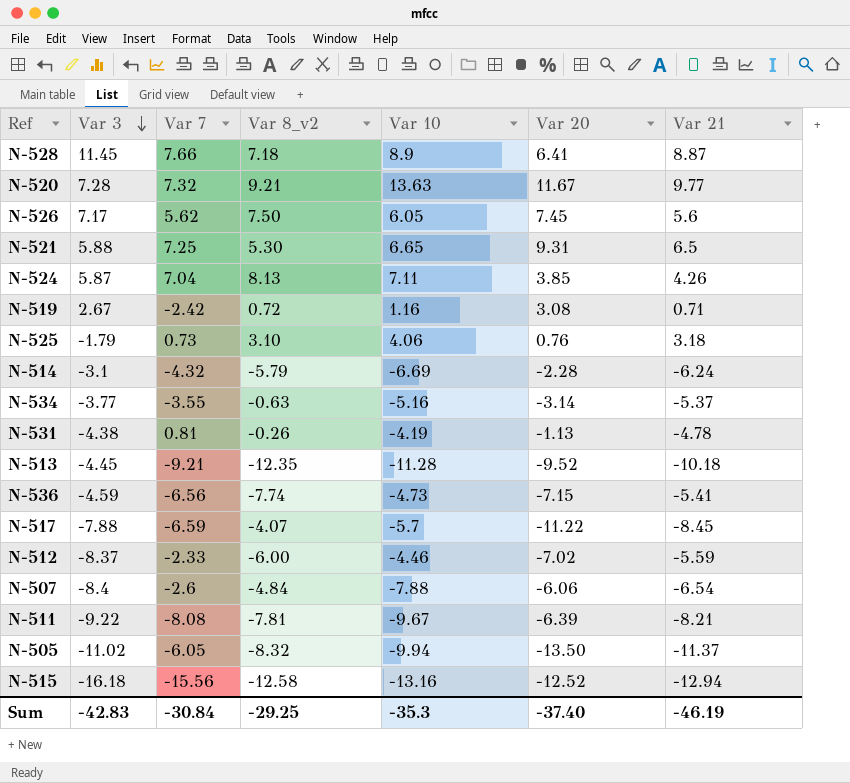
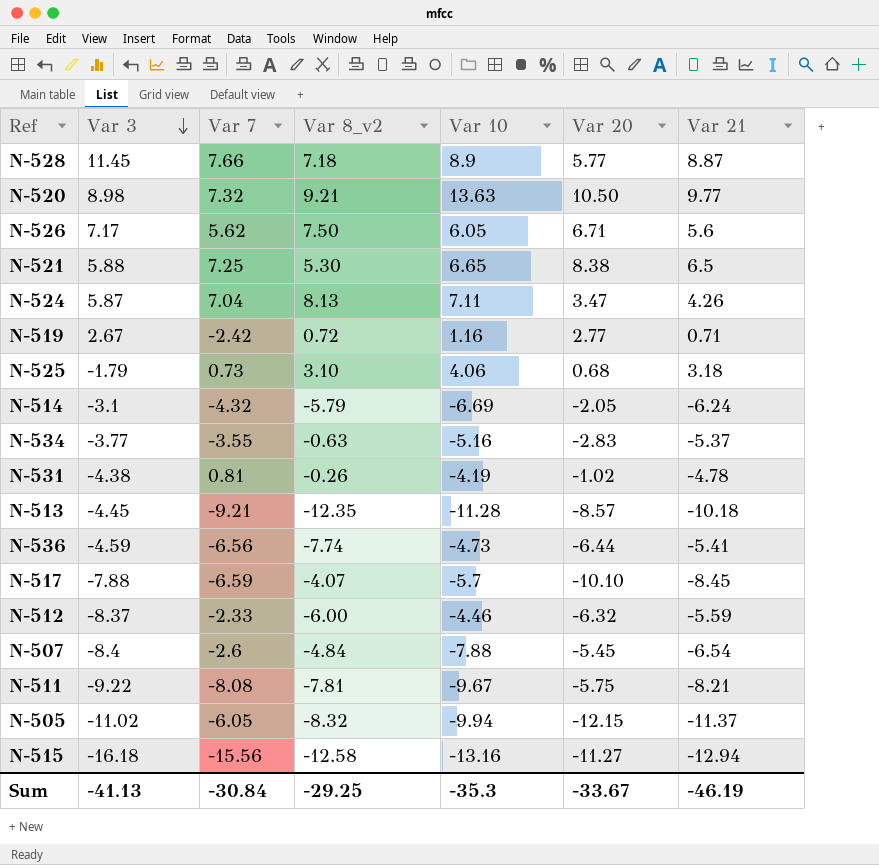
N-528 | Var 20: 6.41 -> 5.77
N-520 | Var 3: 7.28 -> 8.98
N-520 | Var 20: 11.67 -> 10.50
N-526 | Var 20: 7.45 -> 6.71
N-521 | Var 20: 9.31 -> 8.38
N-524 | Var 20: 3.85 -> 3.47
N-519 | Var 20: 3.08 -> 2.77
N-525 | Var 20: 0.76 -> 0.68
N-514 | Var 20: -2.28 -> -2.05
N-534 | Var 20: -3.14 -> -2.83
N-531 | Var 20: -1.13 -> -1.02
N-513 | Var 20: -9.52 -> -8.57
N-536 | Var 20: -7.15 -> -6.44
N-517 | Var 20: -11.22 -> -10.10
N-512 | Var 20: -7.02 -> -6.32
N-507 | Var 20: -6.06 -> -5.45
N-511 | Var 20: -6.39 -> -5.75
N-505 | Var 20: -13.50 -> -12.15
N-515 | Var 20: -12.52 -> -11.27
Sum | Var 3: -42.83 -> -41.13
Sum | Var 20: -37.40 -> -33.67

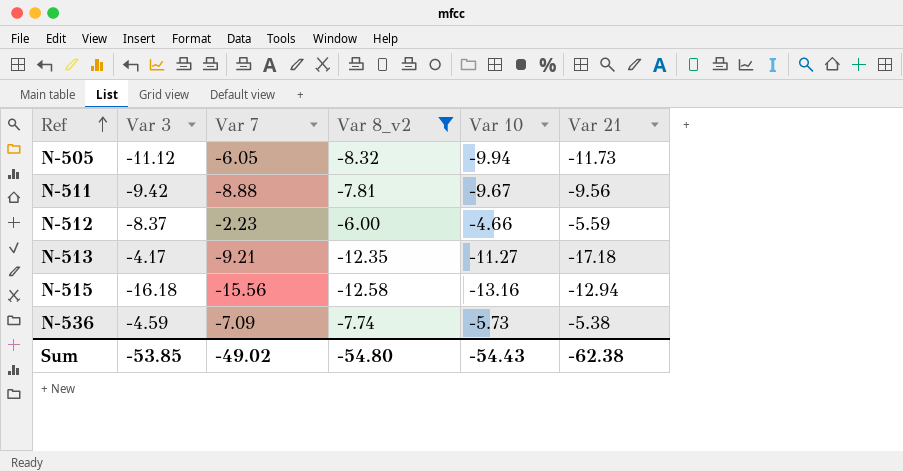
filter: none -> Var 8_v2 <= -6.00
row order: Var 3 descending -> Ref ascending
column Var 20 | position: 6 -> none
N-505 | Var 3: -11.02 -> -11.12
N-505 | Var 21: -11.37 -> -11.73
N-511 | Var 3: -9.22 -> -9.42
N-511 | Var 7: -8.08 -> -8.88
N-511 | Var 21: -8.21 -> -9.56
N-512 | Var 7: -2.33 -> -2.23
N-512 | Var 10: -4.46 -> -4.66
N-513 | Var 3: -4.45 -> -4.17
N-513 | Var 10: -11.28 -> -11.27
N-513 | Var 21: -10.18 -> -17.18
N-536 | Var 7: -6.56 -> -7.09
N-536 | Var 10: -4.73 -> -5.73
N-536 | Var 21: -5.41 -> -5.38
Sum | Var 3: -41.13 -> -53.85
Sum | Var 7: -30.84 -> -49.02
Sum | Var 8_v2: -29.25 -> -54.80
Sum | Var 10: -35.3 -> -54.43
Sum | Var 21: -46.19 -> -62.38

